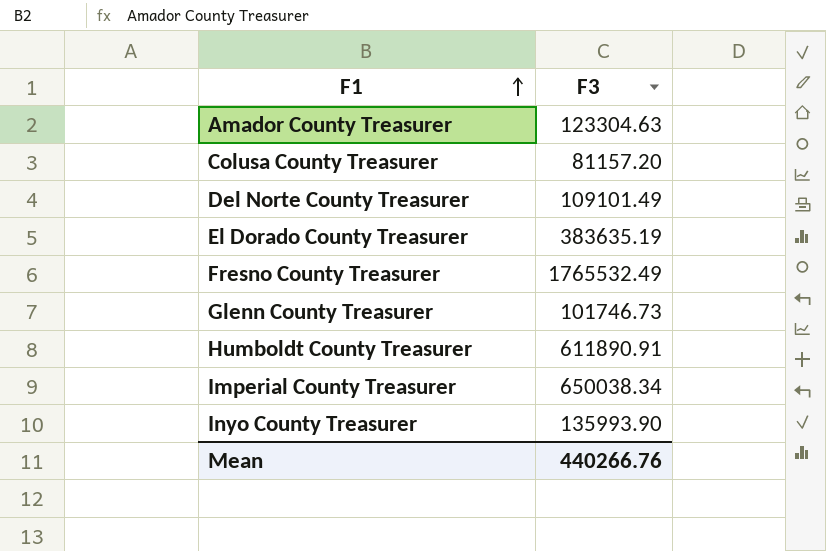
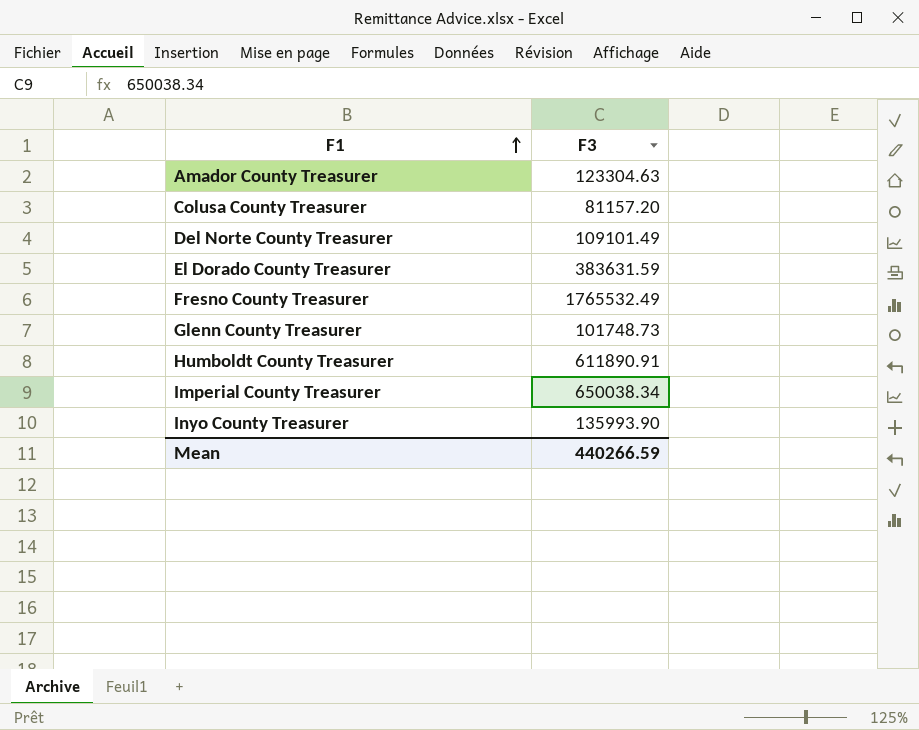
El Dorado County Treasurer | F3: 383635.19 -> 383631.59
Glenn County Treasurer | F3: 101746.73 -> 101748.73
Mean | F3: 440266.76 -> 440266.59

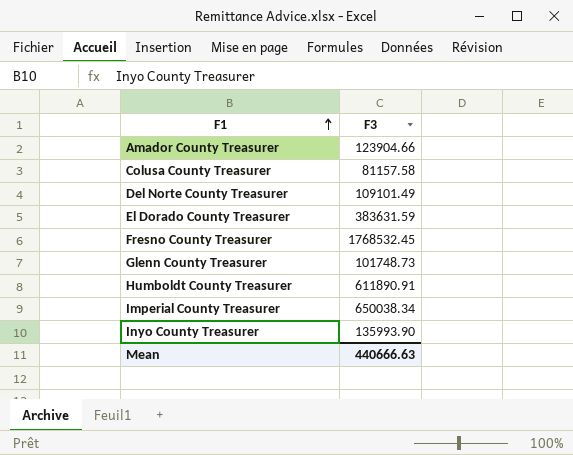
Amador County Treasurer | F3: 123304.63 -> 123904.66
Colusa County Treasurer | F3: 81157.20 -> 81157.58
Fresno County Treasurer | F3: 1765532.49 -> 1768532.45
Mean | F3: 440266.59 -> 440666.63

